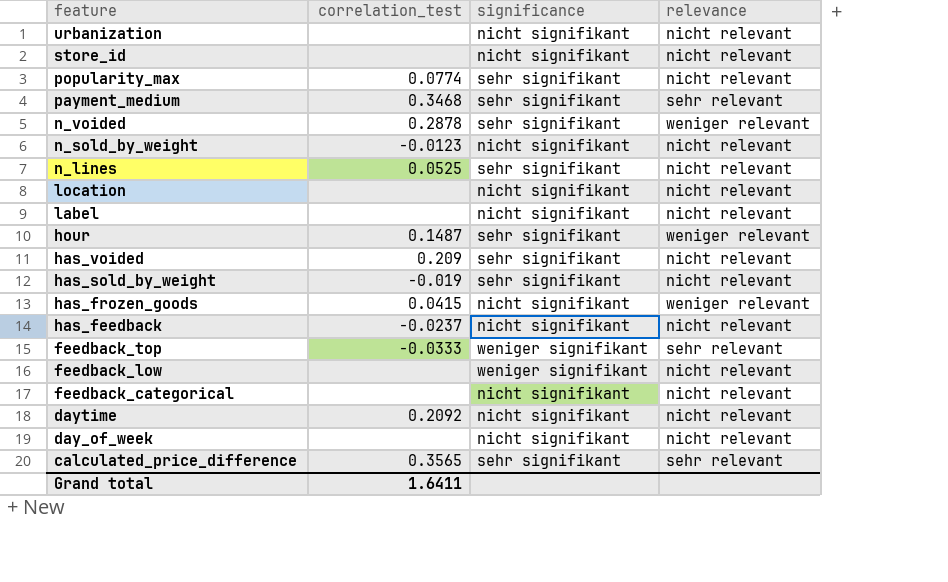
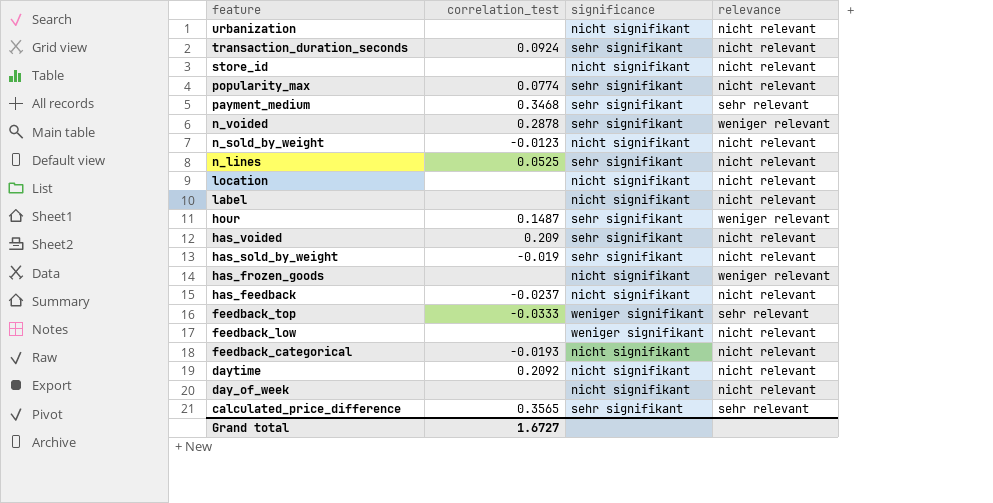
row transaction_duration_seconds: none -> 0.0924 | sehr signifikant | nicht relevant
has_frozen_goods | correlation_test: 0.0415 -> none
feedback_categorical | correlation_test: none -> -0.0193
Grand total | correlation_test: 1.6411 -> 1.6727

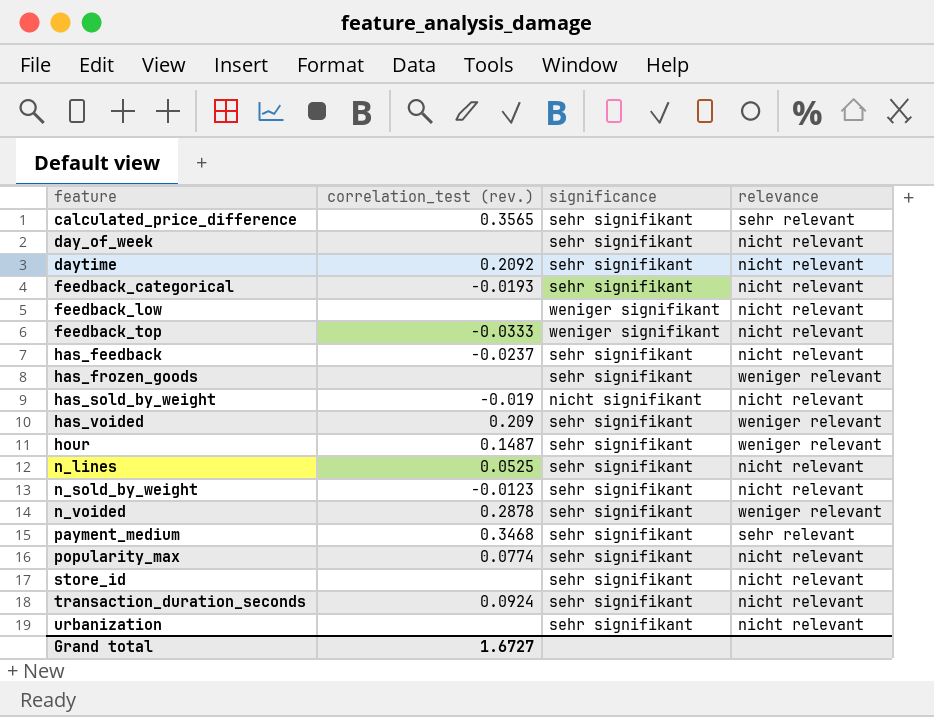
row order: feature descending -> feature ascending
column name: correlation_test -> correlation_test (rev.)
row location: none | nicht signifikant | nicht relevant -> none
row label: none | nicht signifikant | nicht relevant -> none
day_of_week | significance: nicht signifikant -> sehr signifikant
daytime | significance: nicht signifikant -> sehr signifikant
feedback_categorical | significance: nicht signifikant -> sehr signifikant
feedback_top | relevance: sehr relevant -> nicht relevant
has_feedback | significance: nicht signifikant -> sehr signifikant
has_frozen_goods | significance: nicht signifikant -> sehr signifikant
has_sold_by_weight | significance: sehr signifikant -> nicht signifikant
has_voided | relevance: nicht relevant -> weniger relevant
n_sold_by_weight | significance: nicht signifikant -> sehr signifikant
store_id | significance: nicht signifikant -> sehr signifikant
urbanization | significance: nicht signifikant -> sehr signifikant

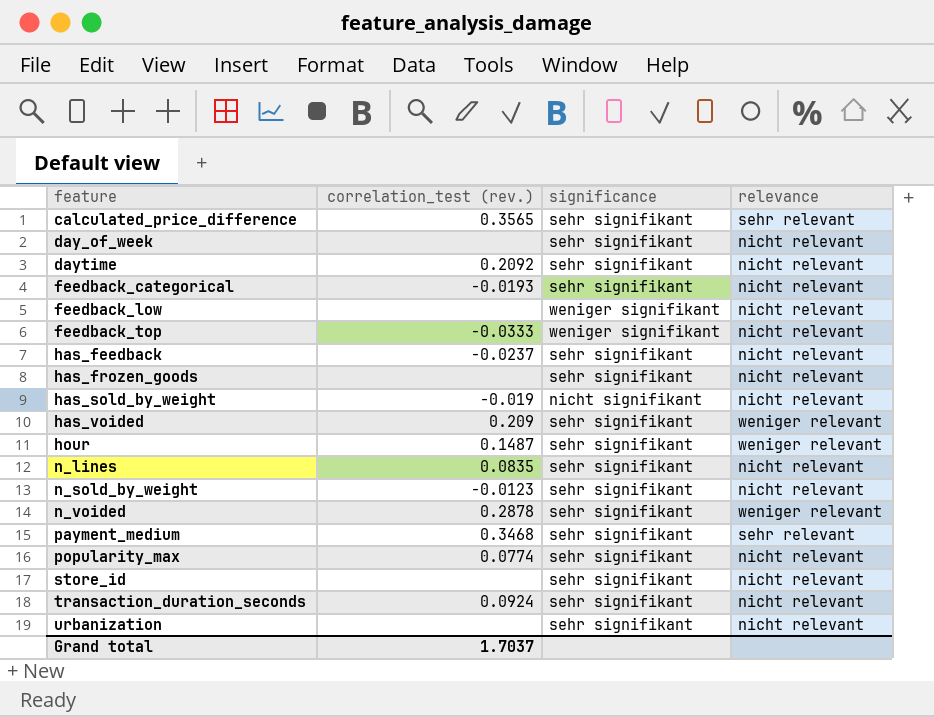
has_frozen_goods | relevance: weniger relevant -> nicht relevant
n_lines | correlation_test (rev.): 0.0525 -> 0.0835
Grand total | correlation_test (rev.): 1.6727 -> 1.7037

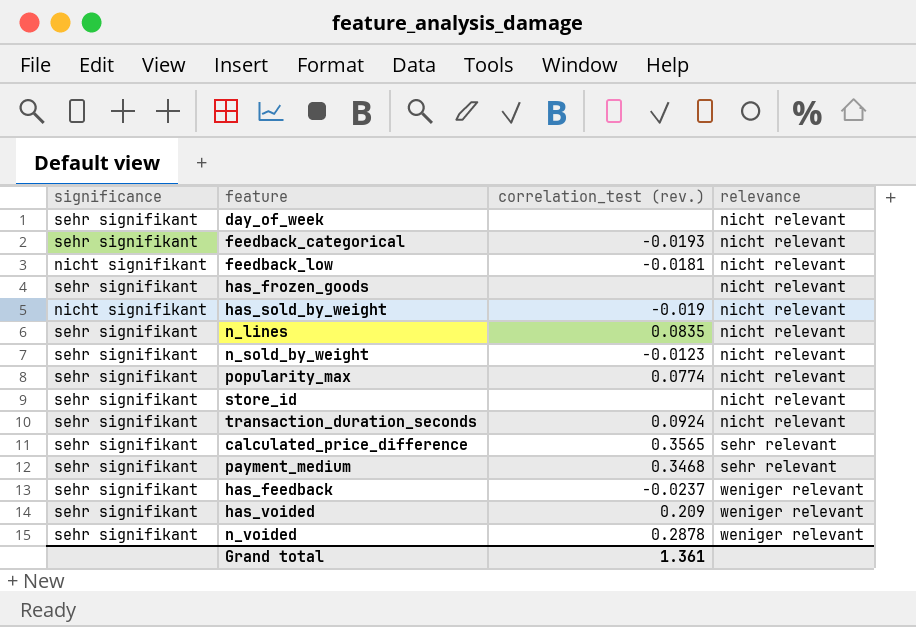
row order: feature ascending -> relevance ascending
column significance | position: 3 -> 1
row daytime: 0.2092 | sehr signifikant | nicht relevant -> none
row feedback_top: -0.0333 | weniger signifikant | nicht relevant -> none
row hour: 0.1487 | sehr signifikant | weniger relevant -> none
row urbanization: none | sehr signifikant | nicht relevant -> none
feedback_low | significance: weniger signifikant -> nicht signifikant
feedback_low | correlation_test (rev.): none -> -0.0181
has_feedback | relevance: nicht relevant -> weniger relevant
Grand total | correlation_test (rev.): 1.7037 -> 1.361

